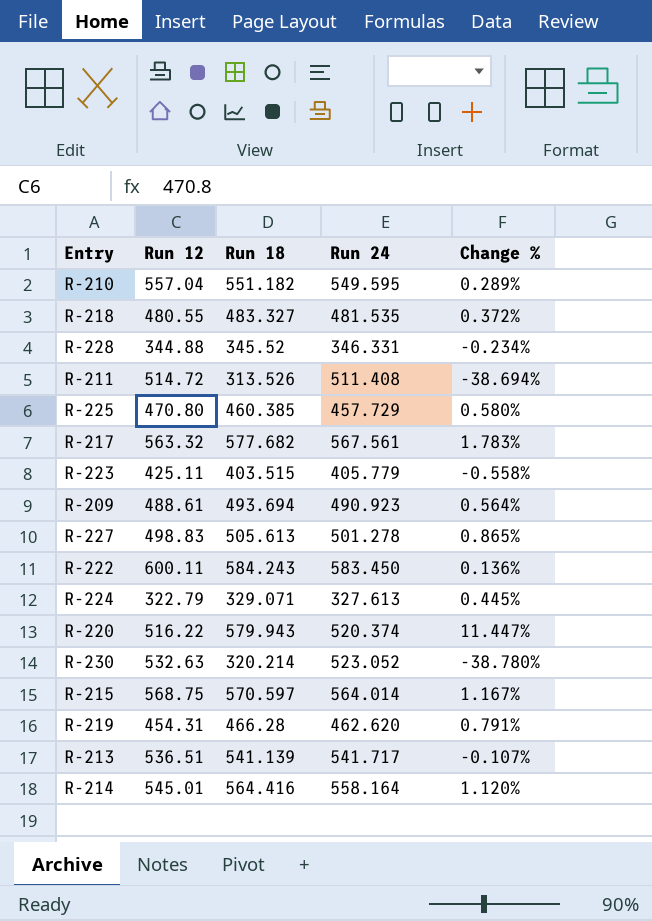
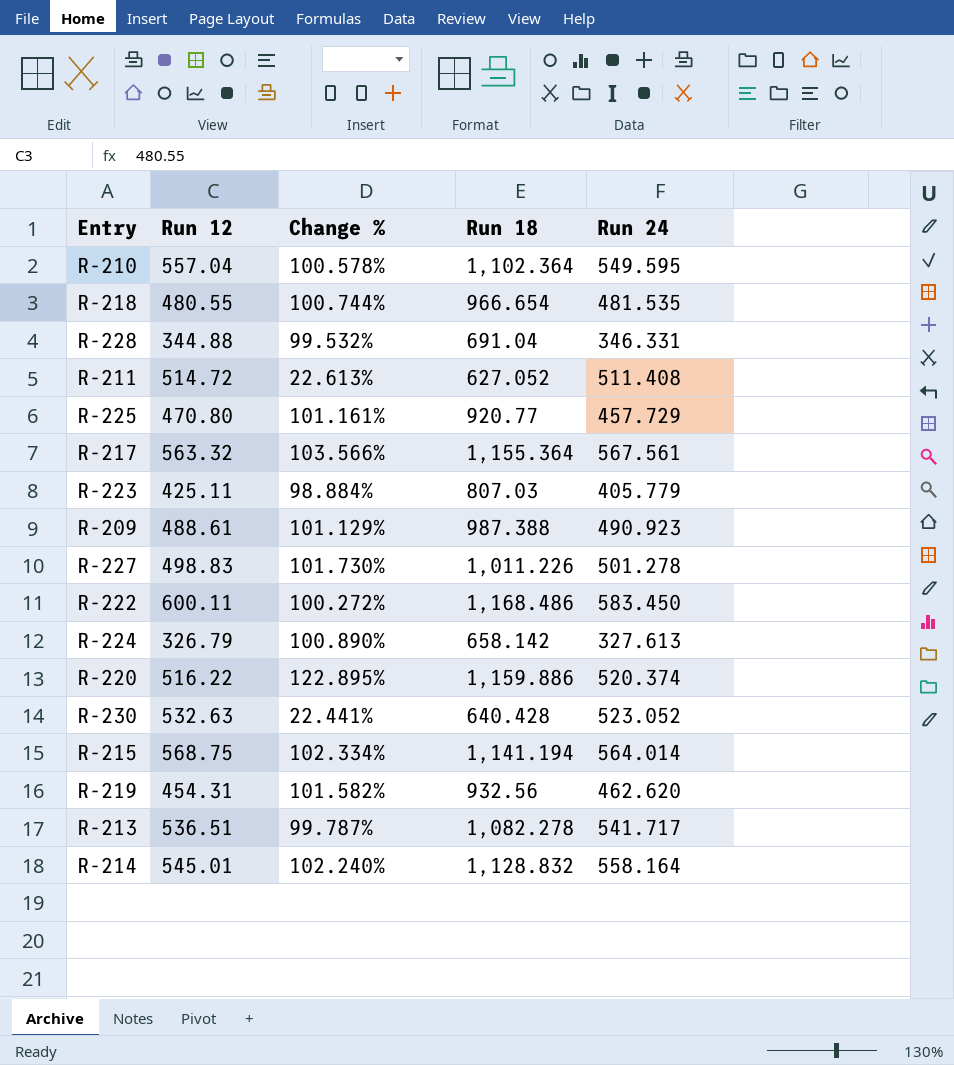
column Change % | position: 5 -> 3
R-210 | Change %: 0.289% -> 100.578%
R-210 | Run 18: 551.182 -> 1,102.364
R-218 | Change %: 0.372% -> 100.744%
R-218 | Run 18: 483.327 -> 966.654
R-228 | Change %: -0.234% -> 99.532%
R-228 | Run 18: 345.52 -> 691.04
R-211 | Change %: -38.694% -> 22.613%
R-211 | Run 18: 313.526 -> 627.052
R-225 | Change %: 0.580% -> 101.161%
R-225 | Run 18: 460.385 -> 920.77
R-217 | Change %: 1.783% -> 103.566%
R-217 | Run 18: 577.682 -> 1,155.364
R-223 | Change %: -0.558% -> 98.884%
R-223 | Run 18: 403.515 -> 807.03
R-209 | Change %: 0.564% -> 101.129%
R-209 | Run 18: 493.694 -> 987.388
R-227 | Change %: 0.865% -> 101.730%
R-227 | Run 18: 505.613 -> 1,011.226
R-222 | Change %: 0.136% -> 100.272%
R-222 | Run 18: 584.243 -> 1,168.486
R-224 | Run 12: 322.79 -> 326.79
R-224 | Change %: 0.445% -> 100.890%
R-224 | Run 18: 329.071 -> 658.142
R-220 | Change %: 11.447% -> 122.895%
R-220 | Run 18: 579.943 -> 1,159.886
R-230 | Change %: -38.780% -> 22.441%
R-230 | Run 18: 320.214 -> 640.428
R-215 | Change %: 1.167% -> 102.334%
R-215 | Run 18: 570.597 -> 1,141.194
R-219 | Change %: 0.791% -> 101.582%
R-219 | Run 18: 466.28 -> 932.56
R-213 | Change %: -0.107% -> 99.787%
R-213 | Run 18: 541.139 -> 1,082.278
R-214 | Change %: 1.120% -> 102.240%
R-214 | Run 18: 564.416 -> 1,128.832

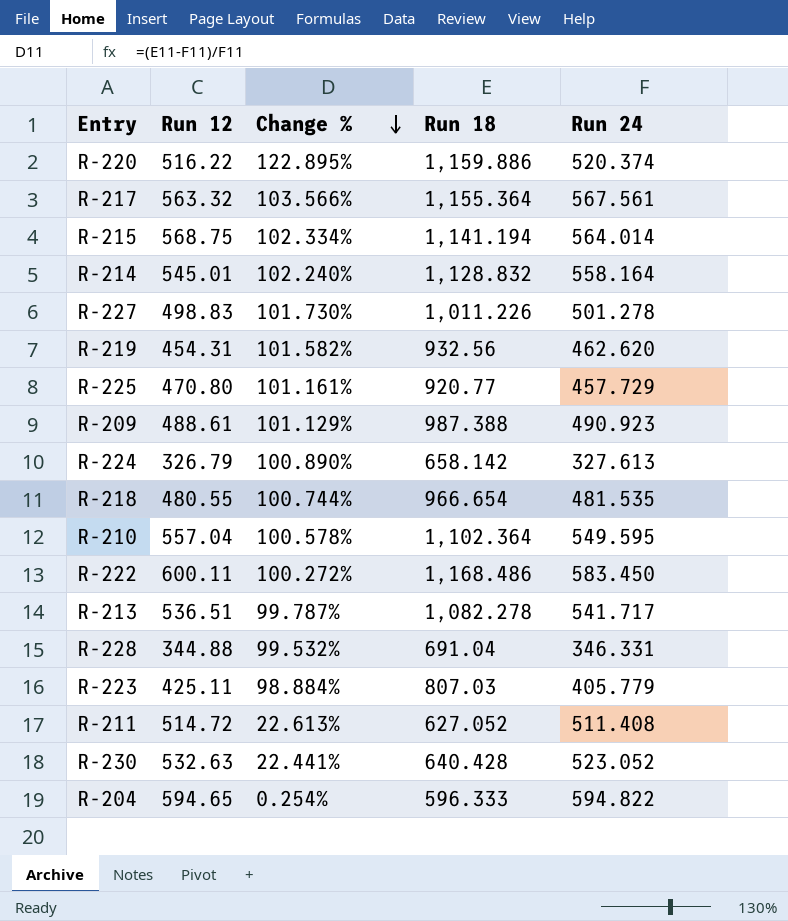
row order: none -> Change % descending
row R-204: none -> 594.65 | 0.254% | 596.333 | 594.822

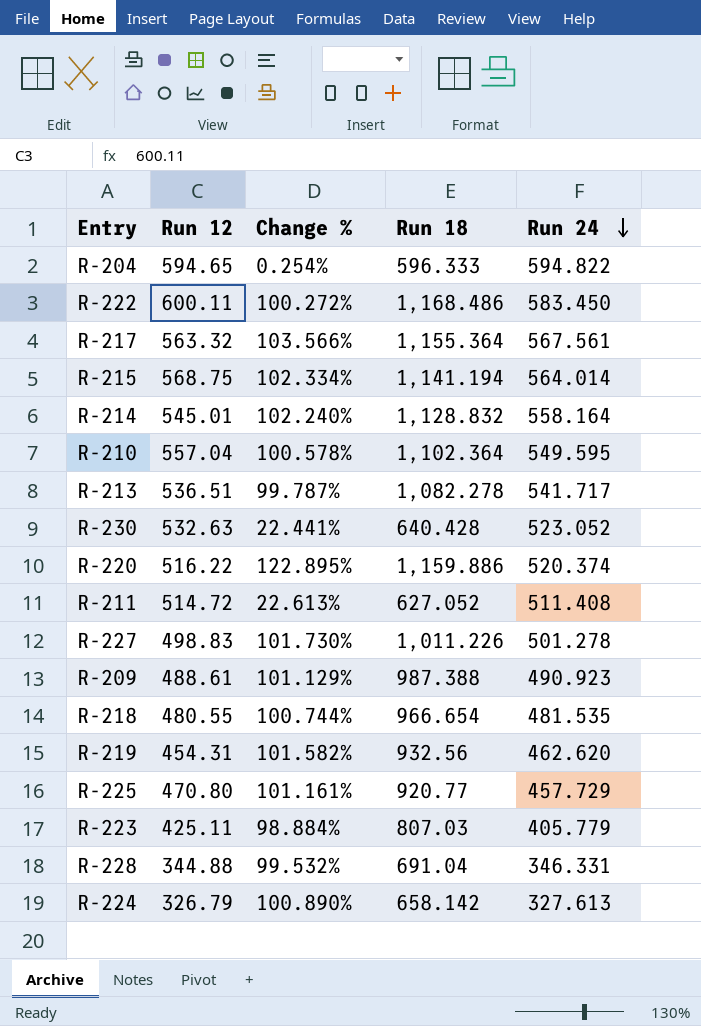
row order: Change % descending -> Run 24 descending

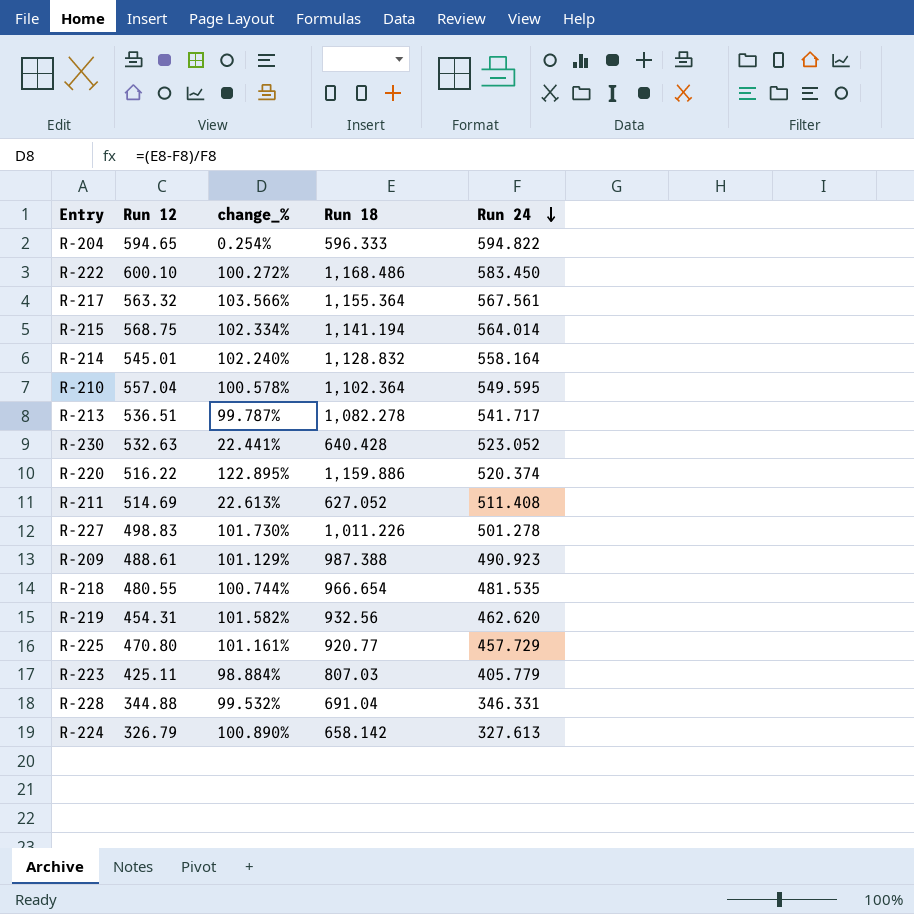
column name: Change % -> change_%
R-222 | Run 12: 600.11 -> 600.10
R-211 | Run 12: 514.72 -> 514.69

